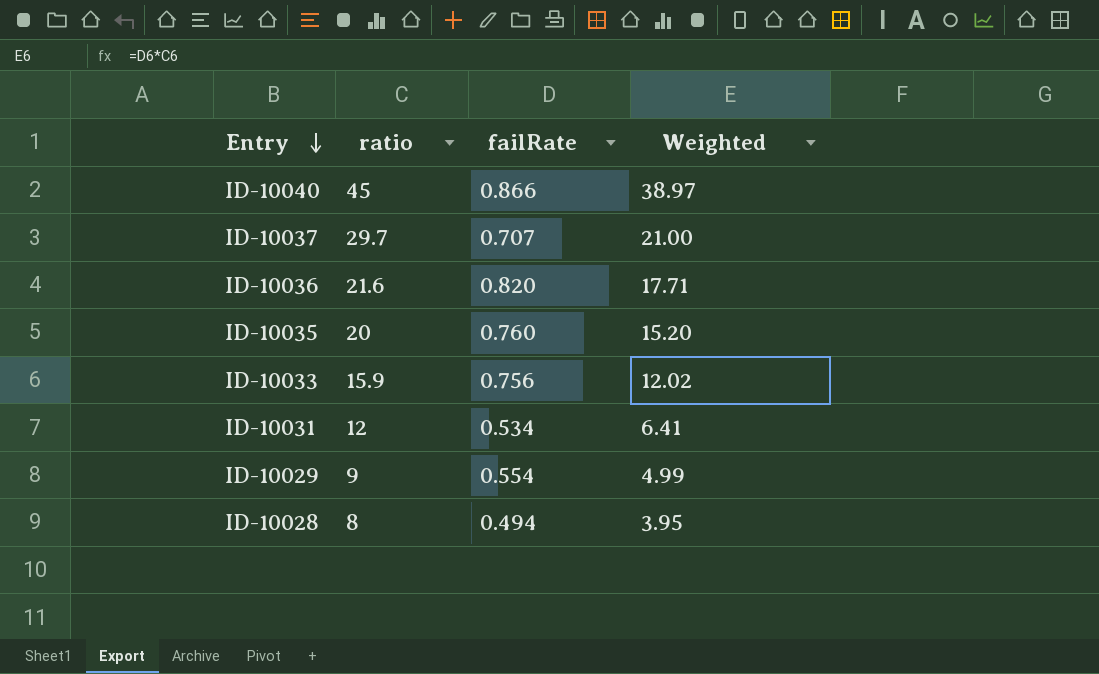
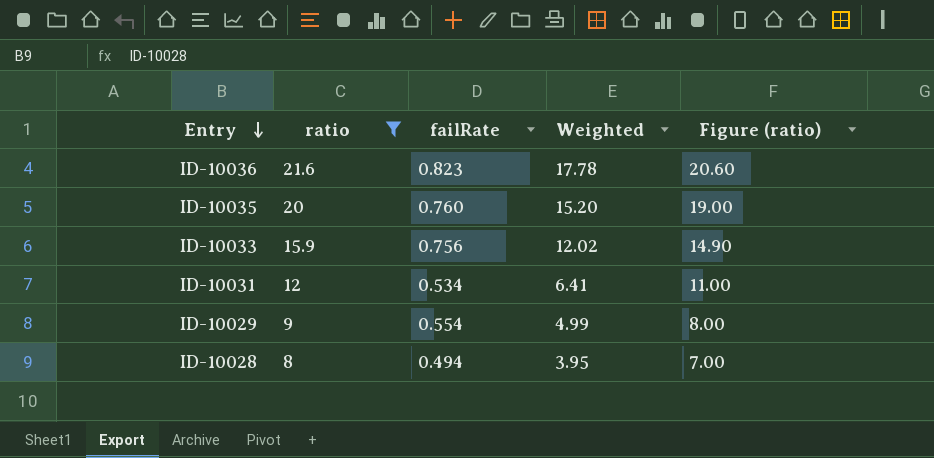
filter: none -> ratio <= 21.6
column Figure (ratio) | formula: none -> [ratio] - 1
ID-10036 | failRate: 0.820 -> 0.823
ID-10036 | Weighted: 17.71 -> 17.78

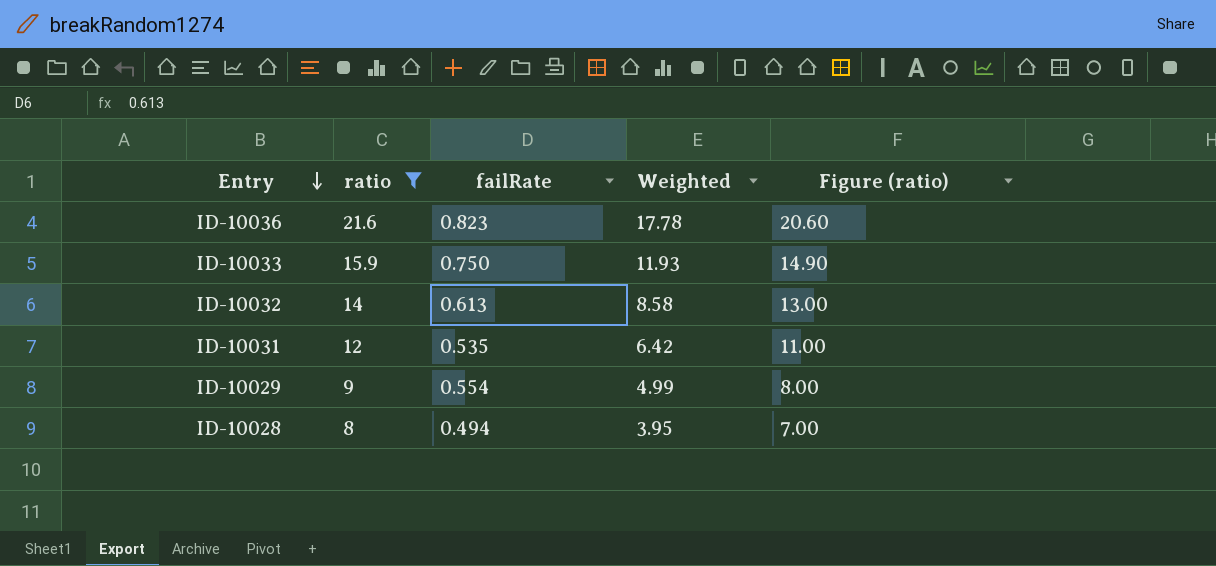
row ID-10035: 20 | 0.760 | 15.20 | 19.00 -> none
ID-10033 | failRate: 0.756 -> 0.750
ID-10033 | Weighted: 12.02 -> 11.93
row ID-10032: none -> 14 | 0.613 | 8.58 | 13.00
ID-10031 | failRate: 0.534 -> 0.535
ID-10031 | Weighted: 6.41 -> 6.42

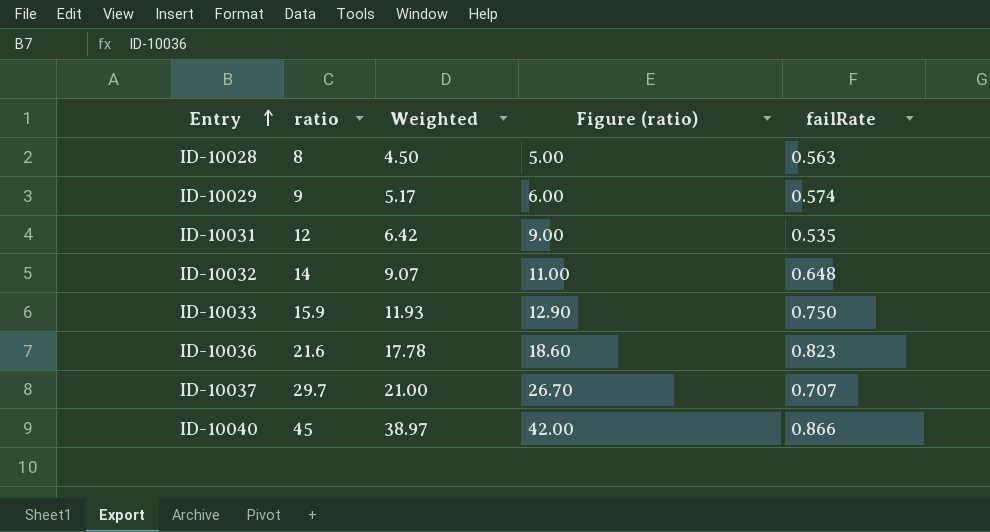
filter: ratio <= 21.6 -> none
row order: Entry descending -> Entry ascending
column Figure (ratio) | formula: [ratio] - 1 -> [ratio] - 3
column failRate | position: 3 -> 5
ID-10028 | Weighted: 3.95 -> 4.50
ID-10028 | failRate: 0.494 -> 0.563
ID-10029 | Weighted: 4.99 -> 5.17
ID-10029 | failRate: 0.554 -> 0.574
ID-10032 | Weighted: 8.58 -> 9.07
ID-10032 | failRate: 0.613 -> 0.648

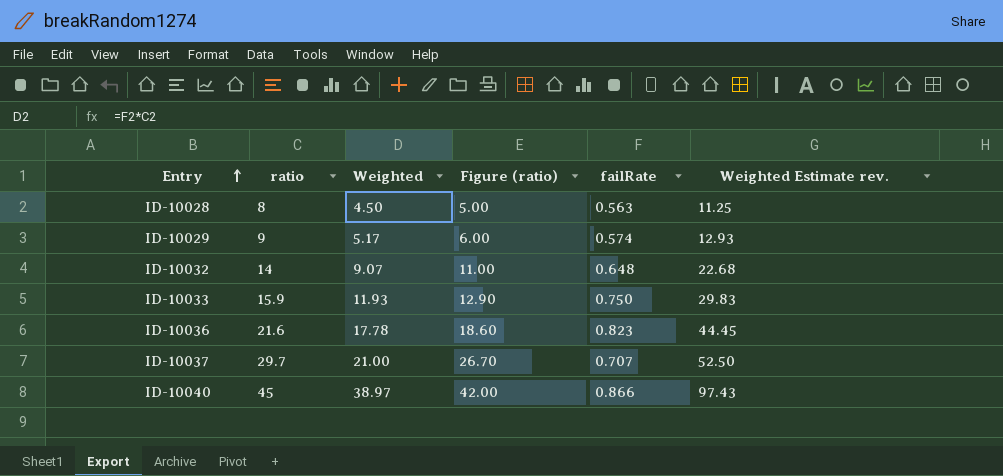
column Weighted Estimate rev. | formula: none -> [Weighted] * 2.5
row ID-10031: 12 | 6.42 | 9.00 | 0.535 -> none

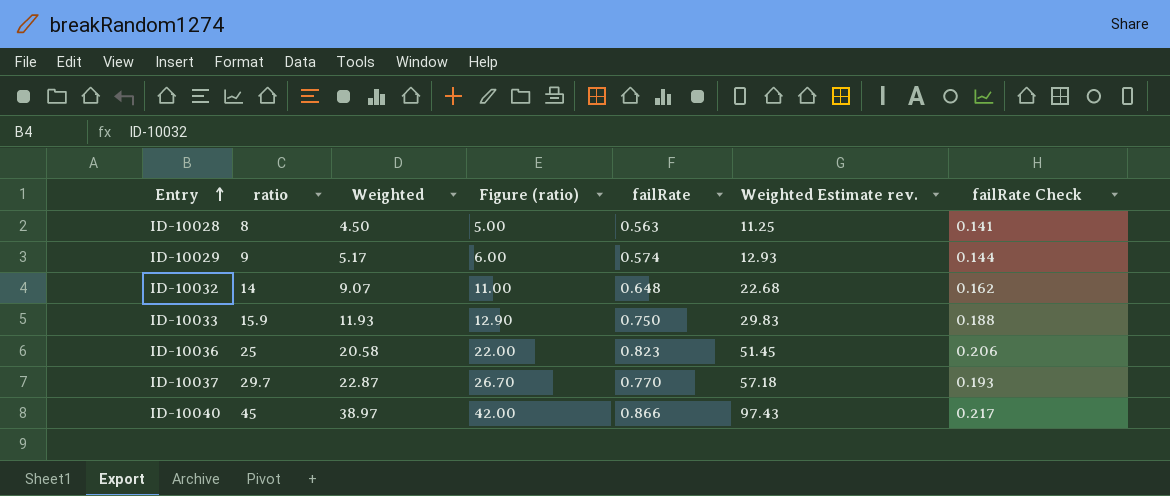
column failRate Check | formula: none -> [failRate] * 0.25
ID-10036 | ratio: 21.6 -> 25
ID-10036 | Weighted: 17.78 -> 20.58
ID-10036 | Figure (ratio): 18.60 -> 22.00
ID-10036 | Weighted Estimate rev.: 44.45 -> 51.45
ID-10037 | Weighted: 21.00 -> 22.87
ID-10037 | failRate: 0.707 -> 0.770
ID-10037 | Weighted Estimate rev.: 52.50 -> 57.18

